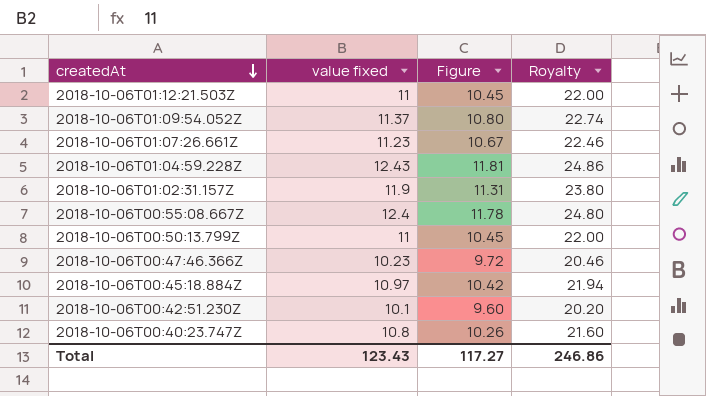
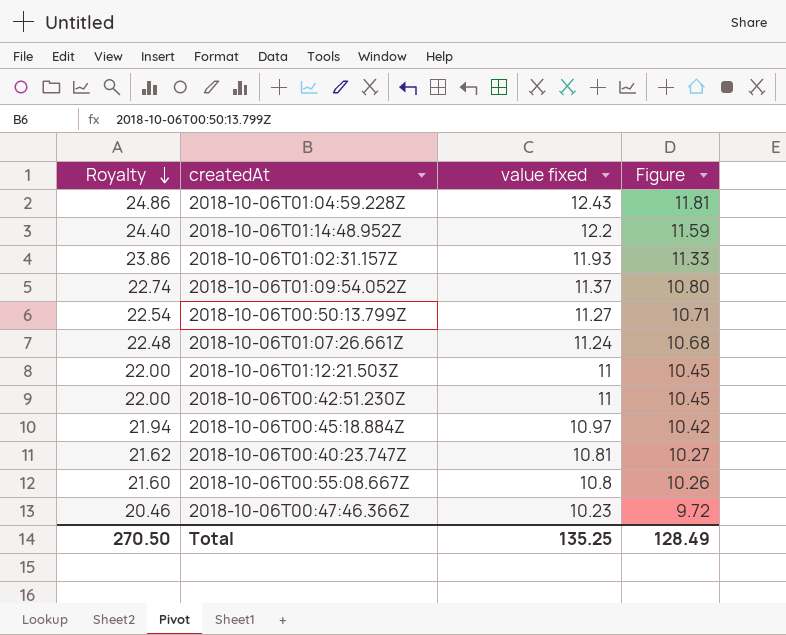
row order: createdAt descending -> Royalty descending
column Royalty | position: 4 -> 1
row 2018-10-06T01:14:48.952Z: none -> 24.40 | 12.2 | 11.59
2018-10-06T01:02:31.157Z | Royalty: 23.80 -> 23.86
2018-10-06T01:02:31.157Z | value fixed: 11.9 -> 11.93
2018-10-06T01:02:31.157Z | Figure: 11.31 -> 11.33
2018-10-06T00:50:13.799Z | Royalty: 22.00 -> 22.54
2018-10-06T00:50:13.799Z | value fixed: 11 -> 11.27
2018-10-06T00:50:13.799Z | Figure: 10.45 -> 10.71
2018-10-06T01:07:26.661Z | Royalty: 22.46 -> 22.48
2018-10-06T01:07:26.661Z | value fixed: 11.23 -> 11.24
2018-10-06T01:07:26.661Z | Figure: 10.67 -> 10.68
2018-10-06T00:42:51.230Z | Royalty: 20.20 -> 22.00
2018-10-06T00:42:51.230Z | value fixed: 10.1 -> 11
2018-10-06T00:42:51.230Z | Figure: 9.60 -> 10.45
2018-10-06T00:40:23.747Z | Royalty: 21.60 -> 21.62
2018-10-06T00:40:23.747Z | value fixed: 10.8 -> 10.81
2018-10-06T00:40:23.747Z | Figure: 10.26 -> 10.27
2018-10-06T00:55:08.667Z | Royalty: 24.80 -> 21.60
2018-10-06T00:55:08.667Z | value fixed: 12.4 -> 10.8
2018-10-06T00:55:08.667Z | Figure: 11.78 -> 10.26
Total | Royalty: 246.86 -> 270.50
Total | value fixed: 123.43 -> 135.25
Total | Figure: 117.27 -> 128.49

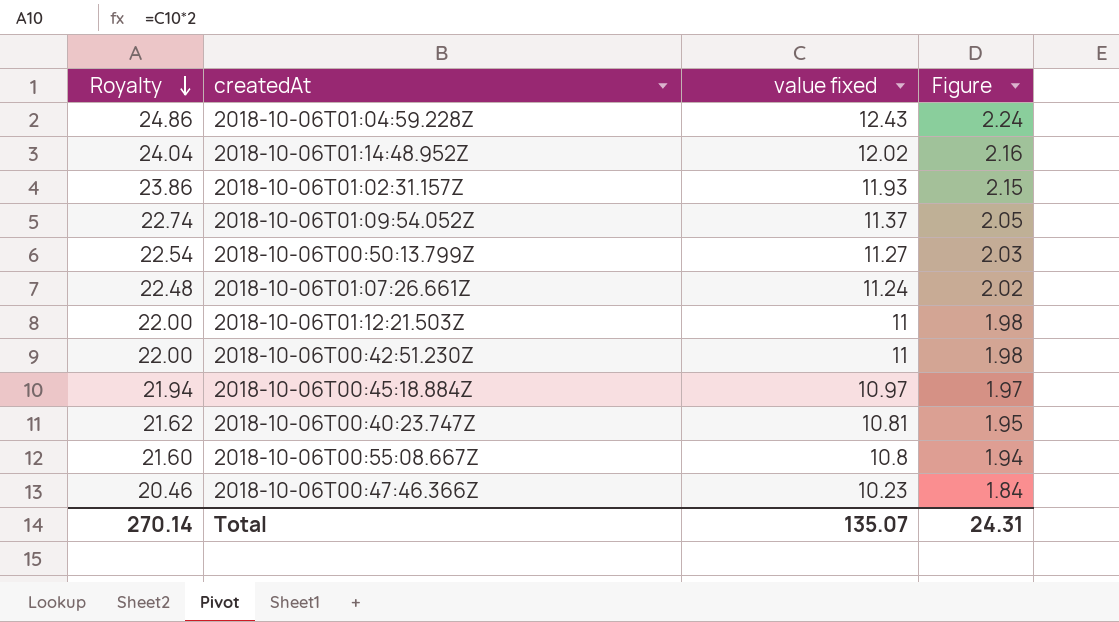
column Figure | formula: [value fixed] * 0.95 -> [value fixed] * 0.18
2018-10-06T01:14:48.952Z | Royalty: 24.40 -> 24.04
2018-10-06T01:14:48.952Z | value fixed: 12.2 -> 12.02
Total | Royalty: 270.50 -> 270.14
Total | value fixed: 135.25 -> 135.07
Total | Figure: 128.49 -> 24.31

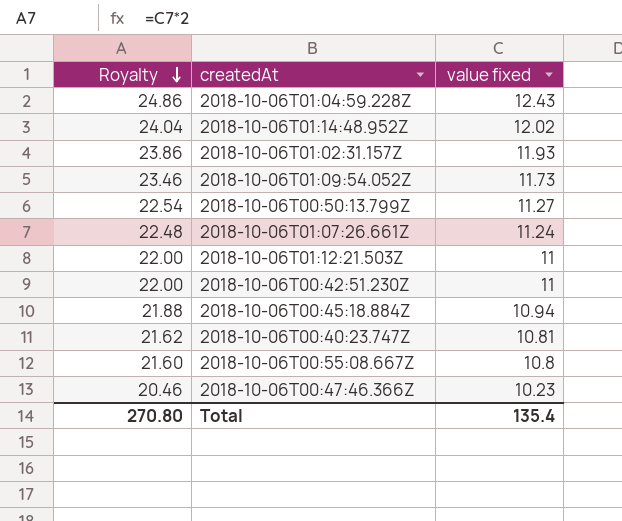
column Figure | formula: [value fixed] * 0.18 -> none
2018-10-06T01:09:54.052Z | Royalty: 22.74 -> 23.46
2018-10-06T01:09:54.052Z | value fixed: 11.37 -> 11.73
2018-10-06T00:45:18.884Z | Royalty: 21.94 -> 21.88
2018-10-06T00:45:18.884Z | value fixed: 10.97 -> 10.94
Total | Royalty: 270.14 -> 270.80
Total | value fixed: 135.07 -> 135.4

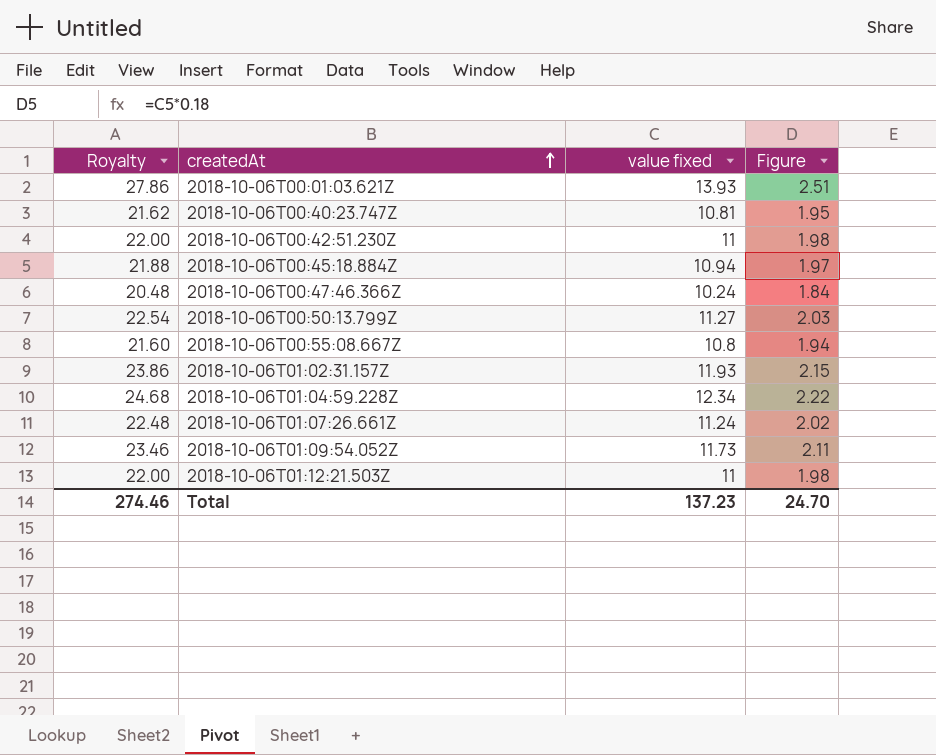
row order: Royalty descending -> createdAt ascending
column Figure | formula: none -> [value fixed] * 0.18
row 2018-10-06T01:14:48.952Z: 24.04 | 12.02 -> none
row 2018-10-06T00:01:03.621Z: none -> 27.86 | 13.93 | 2.51
2018-10-06T00:47:46.366Z | Royalty: 20.46 -> 20.48
2018-10-06T00:47:46.366Z | value fixed: 10.23 -> 10.24
2018-10-06T01:04:59.228Z | Royalty: 24.86 -> 24.68
2018-10-06T01:04:59.228Z | value fixed: 12.43 -> 12.34
Total | Royalty: 270.80 -> 274.46
Total | value fixed: 135.4 -> 137.23

